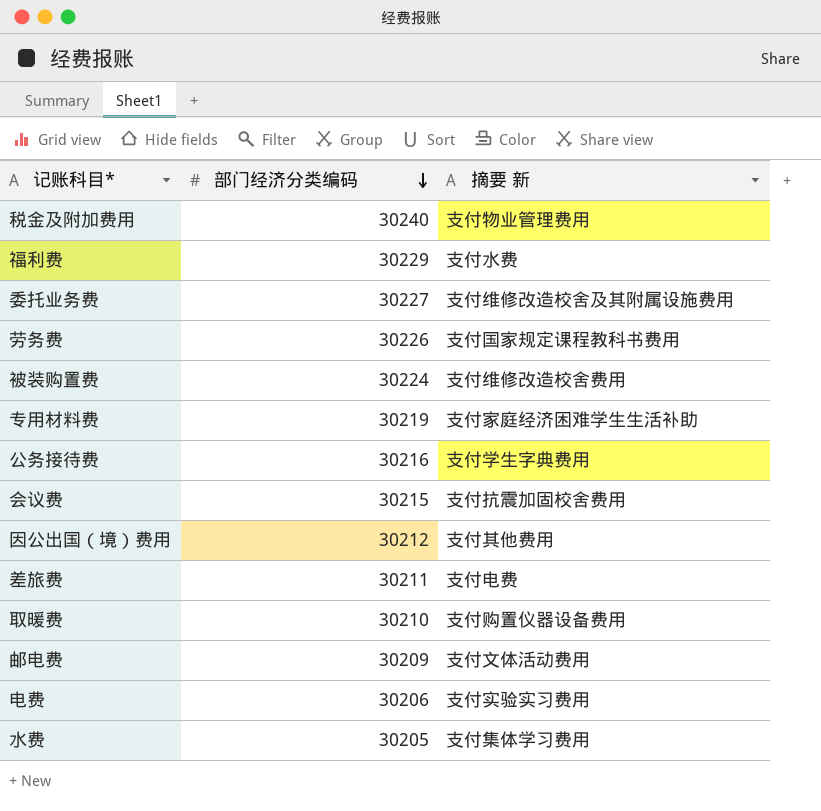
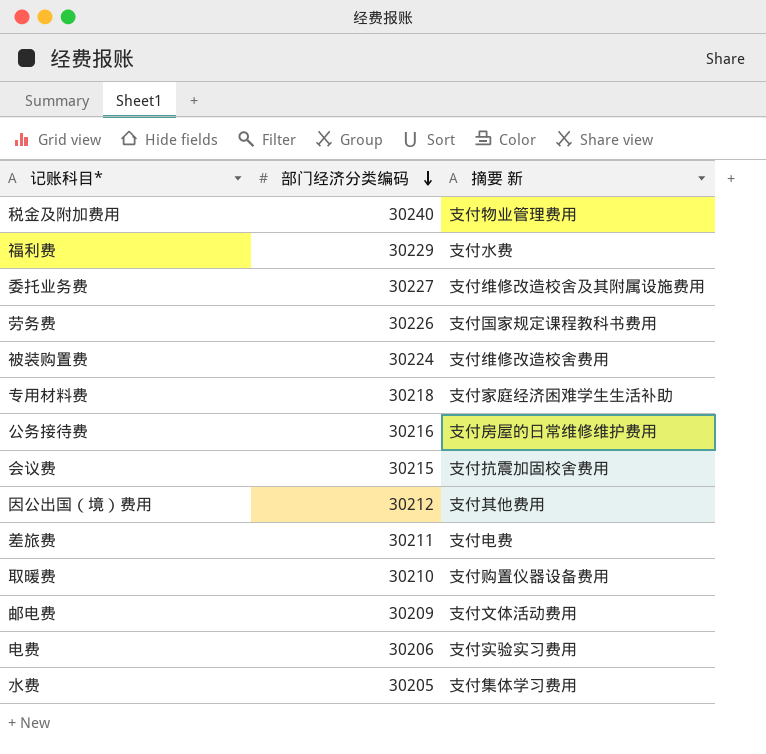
专用材料费 | 部门经济分类编码: 30219 -> 30218
公务接待费 | 摘要 新: 支付学生字典费用 -> 支付房屋的日常维修维护费用

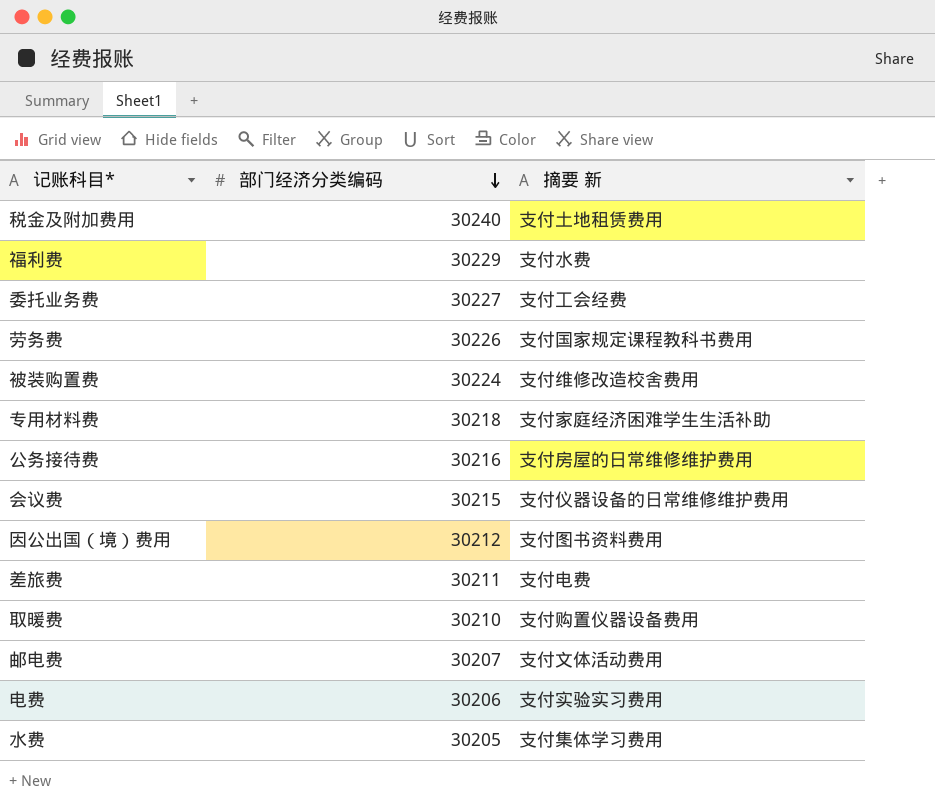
税金及附加费用 | 摘要 新: 支付物业管理费用 -> 支付土地租赁费用
委托业务费 | 摘要 新: 支付维修改造校舍及其附属设施费用 -> 支付工会经费
会议费 | 摘要 新: 支付抗震加固校舍费用 -> 支付仪器设备的日常维修维护费用
因公出国（境）费用 | 摘要 新: 支付其他费用 -> 支付图书资料费用
邮电费 | 部门经济分类编码: 30209 -> 30207

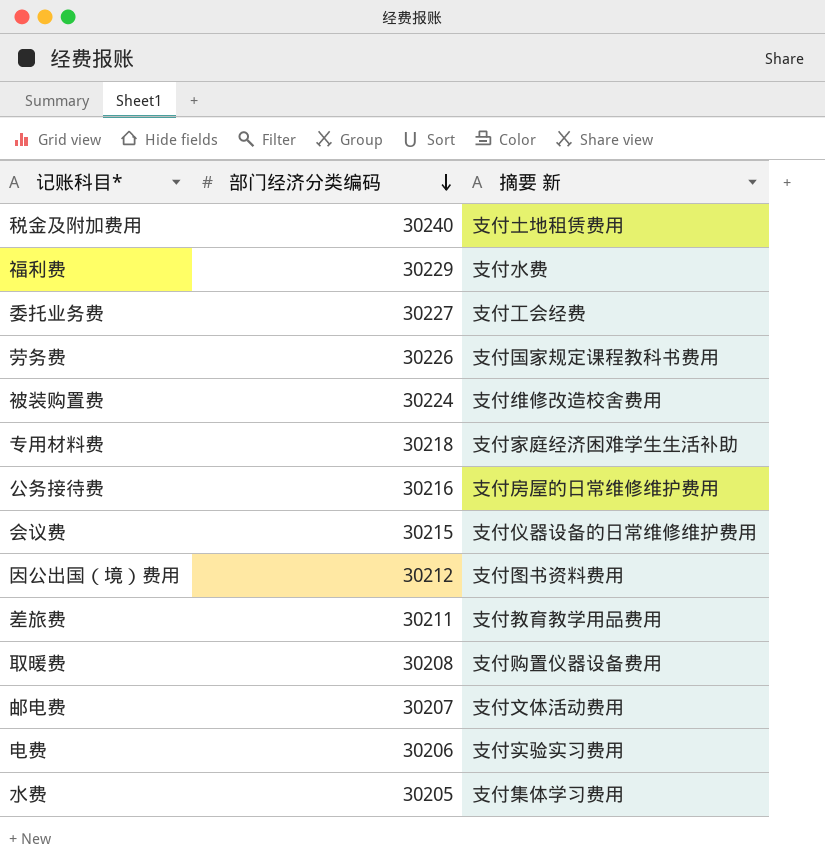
差旅费 | 摘要 新: 支付电费 -> 支付教育教学用品费用
取暖费 | 部门经济分类编码: 30210 -> 30208

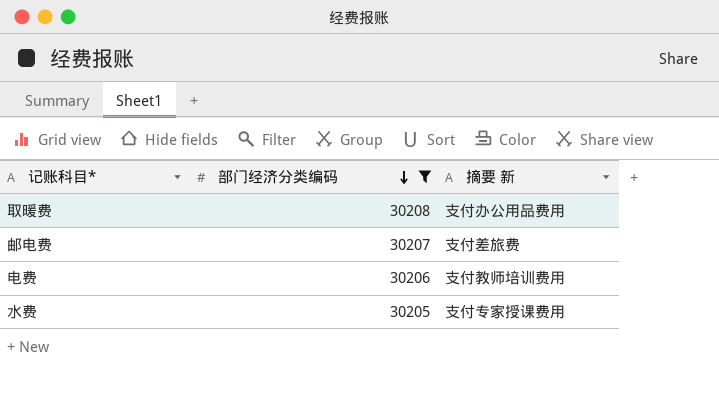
filter: none -> 部门经济分类编码 <= 30208
取暖费 | 摘要 新: 支付购置仪器设备费用 -> 支付办公用品费用
邮电费 | 摘要 新: 支付文体活动费用 -> 支付差旅费
电费 | 摘要 新: 支付实验实习费用 -> 支付教师培训费用
水费 | 摘要 新: 支付集体学习费用 -> 支付专家授课费用

